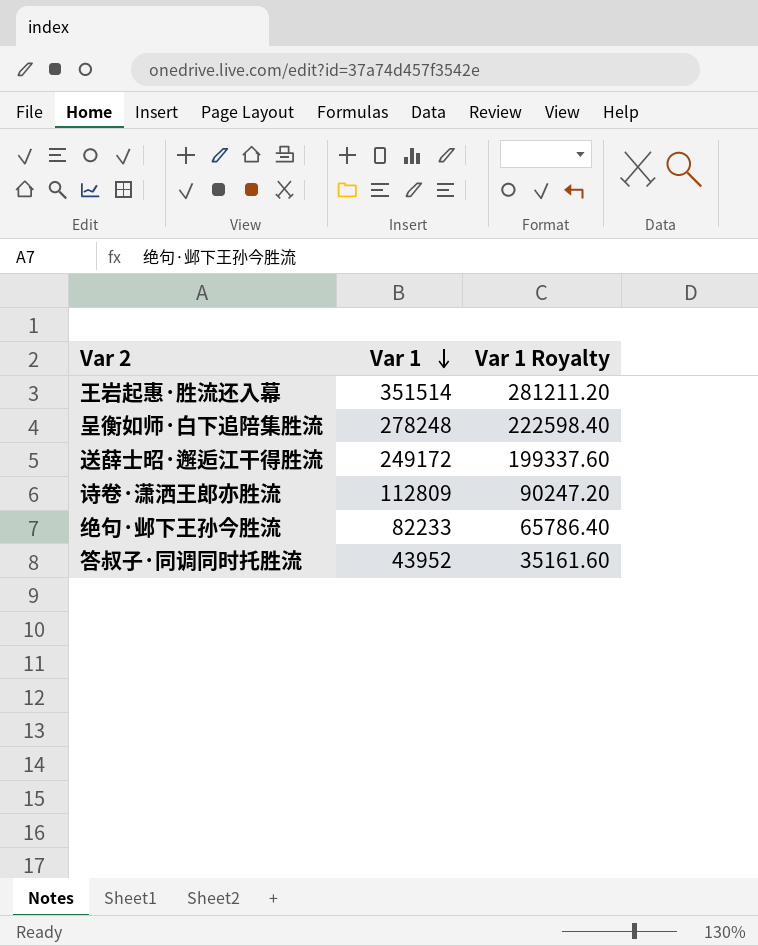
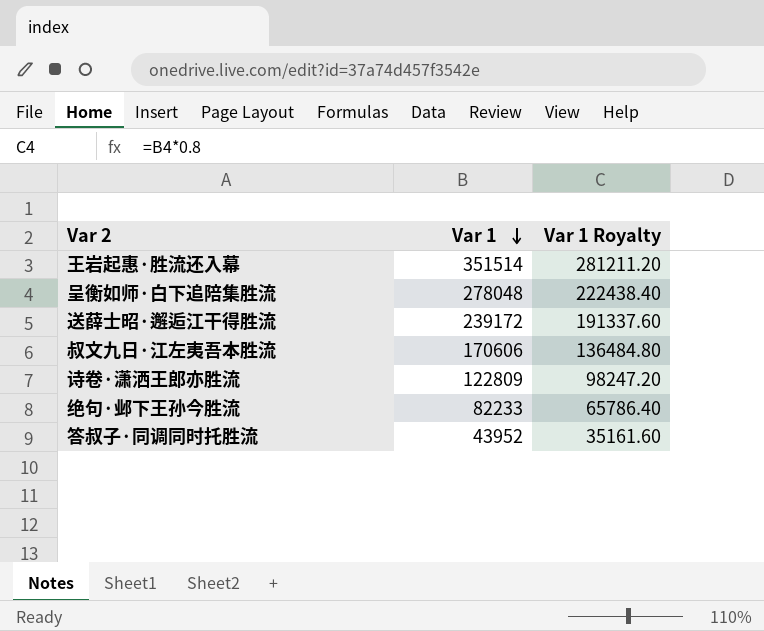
呈衡如师·白下追陪集胜流 | Var 1: 278248 -> 278048
呈衡如师·白下追陪集胜流 | Var 1 Royalty: 222598.40 -> 222438.40
送薛士昭·邂逅江干得胜流 | Var 1: 249172 -> 239172
送薛士昭·邂逅江干得胜流 | Var 1 Royalty: 199337.60 -> 191337.60
row 叔文九日·江左夷吾本胜流: none -> 170606 | 136484.80
诗卷·潇洒王郎亦胜流 | Var 1: 112809 -> 122809
诗卷·潇洒王郎亦胜流 | Var 1 Royalty: 90247.20 -> 98247.20

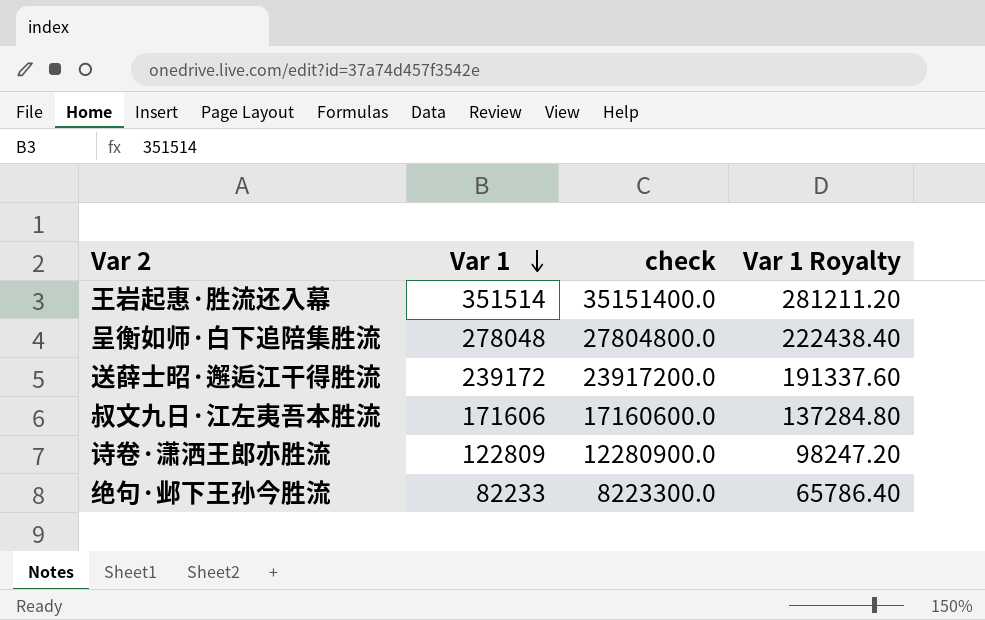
column check | formula: none -> [Var 1] * 100
row 答叔子·同调同时托胜流: 43952 | 35161.60 -> none
叔文九日·江左夷吾本胜流 | Var 1: 170606 -> 171606
叔文九日·江左夷吾本胜流 | Var 1 Royalty: 136484.80 -> 137284.80

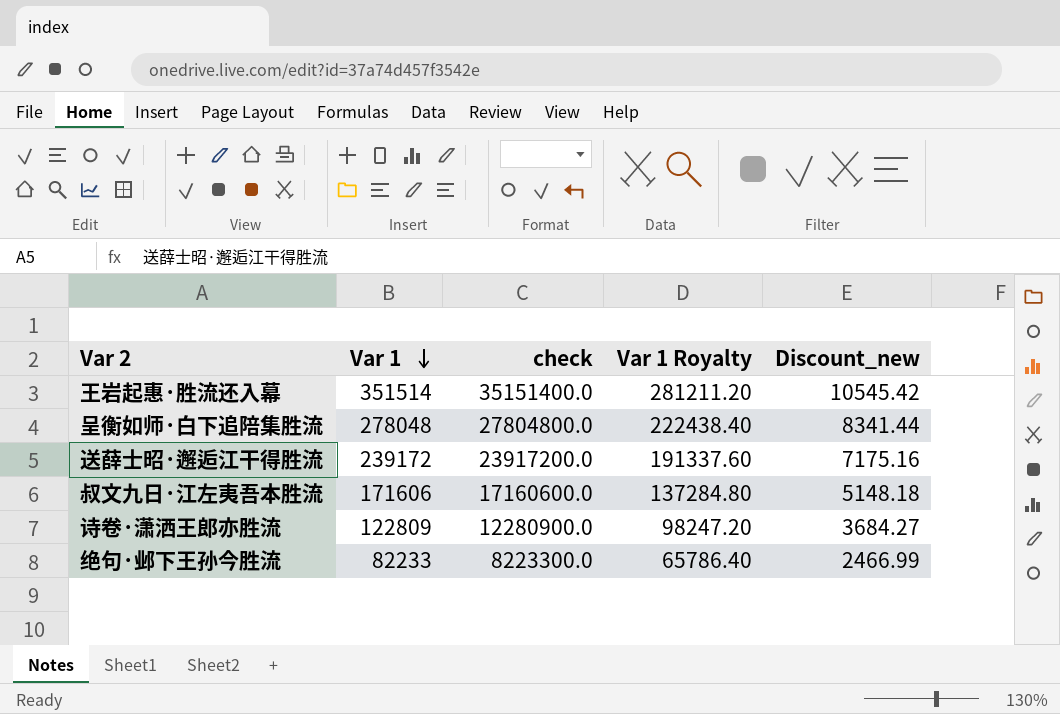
column Discount_new | formula: none -> [Var 1] * 0.03

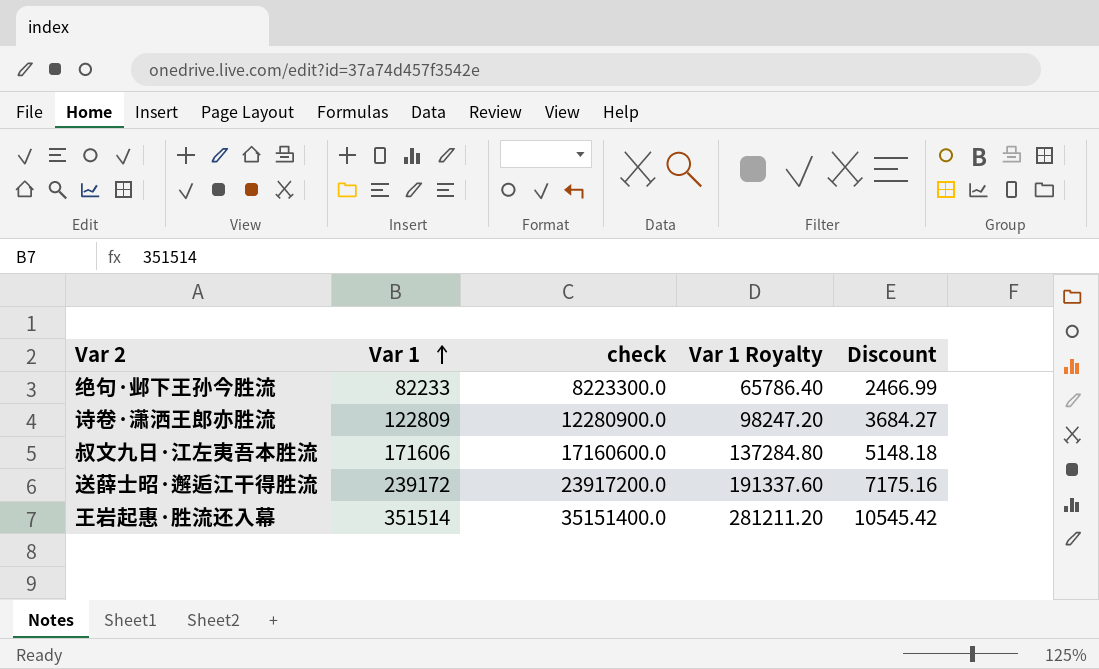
row order: Var 1 descending -> Var 1 ascending
column name: Discount_new -> Discount
row 呈衡如师·白下追陪集胜流: 278048 | 27804800.0 | 222438.40 | 8341.44 -> none

